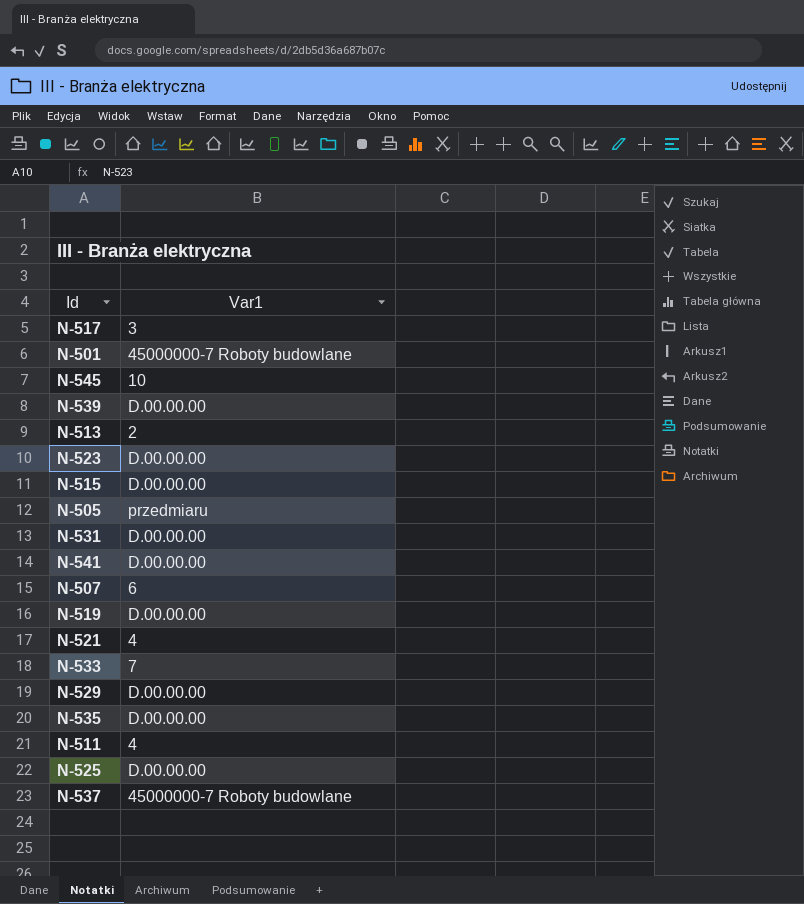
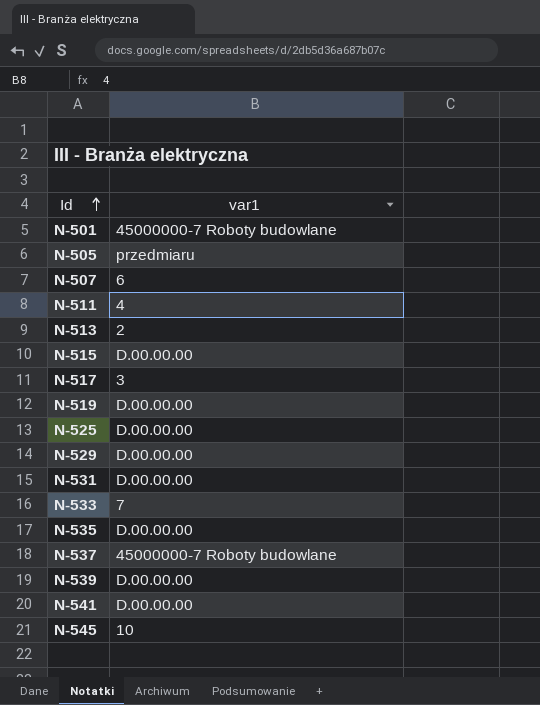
row order: none -> Id ascending
column name: Var1 -> var1
row N-523: D.00.00.00 -> none
row N-521: 4 -> none

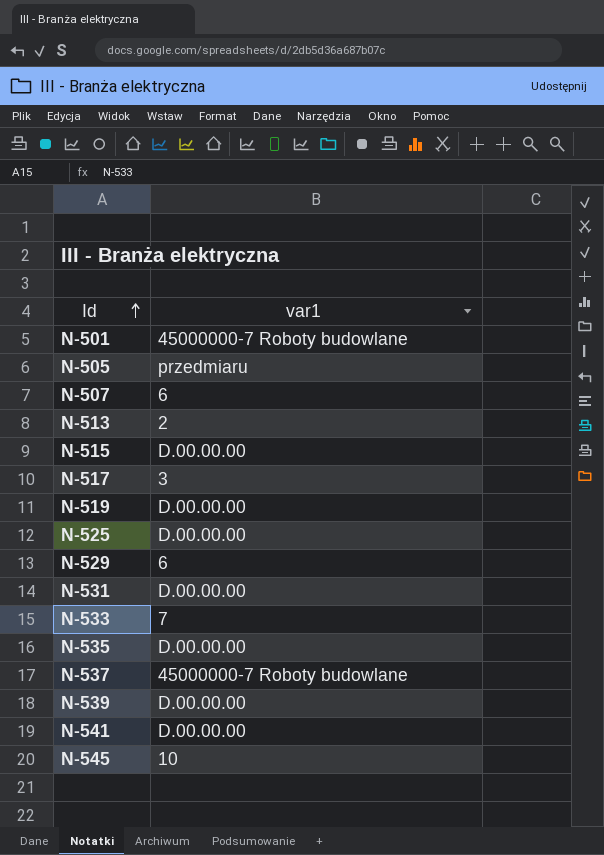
row N-511: 4 -> none
N-529 | var1: D.00.00.00 -> 6

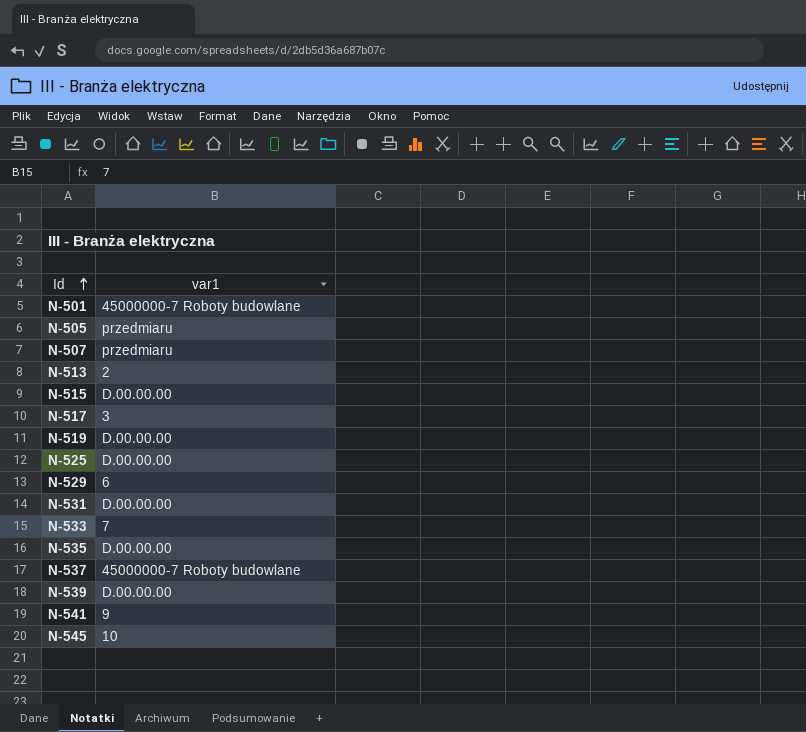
N-507 | var1: 6 -> przedmiaru
N-541 | var1: D.00.00.00 -> 9

